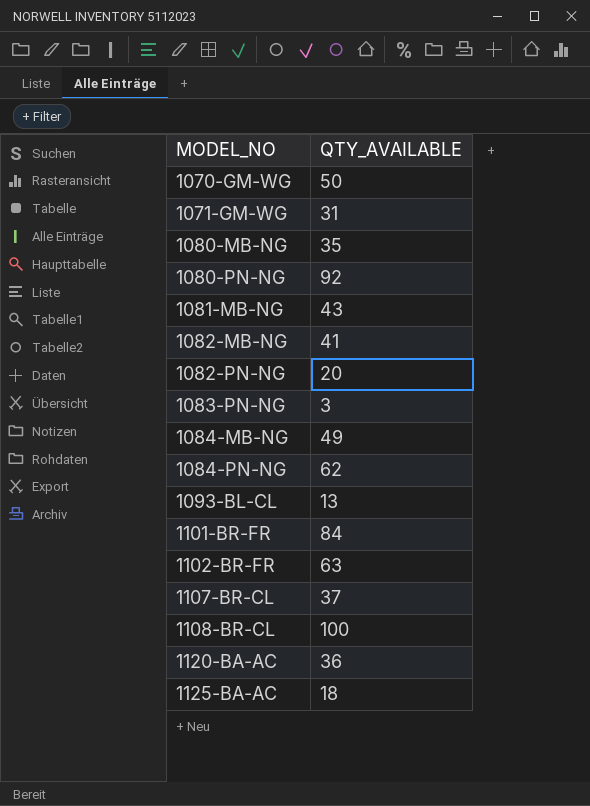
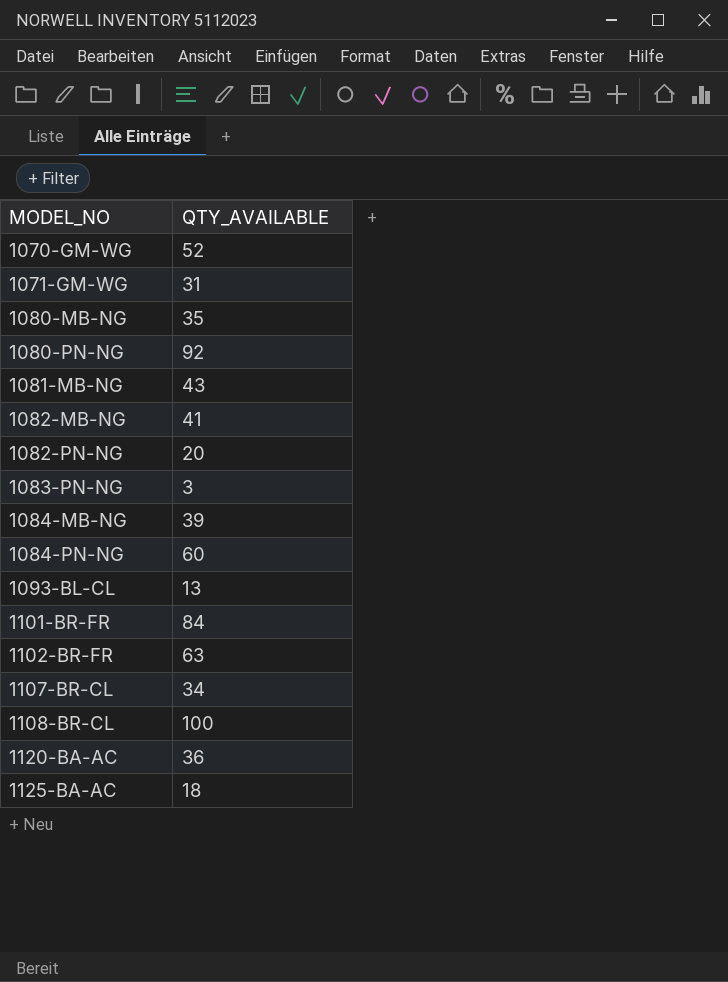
1070-GM-WG | QTY_AVAILABLE: 50 -> 52
1084-MB-NG | QTY_AVAILABLE: 49 -> 39
1084-PN-NG | QTY_AVAILABLE: 62 -> 60
1107-BR-CL | QTY_AVAILABLE: 37 -> 34

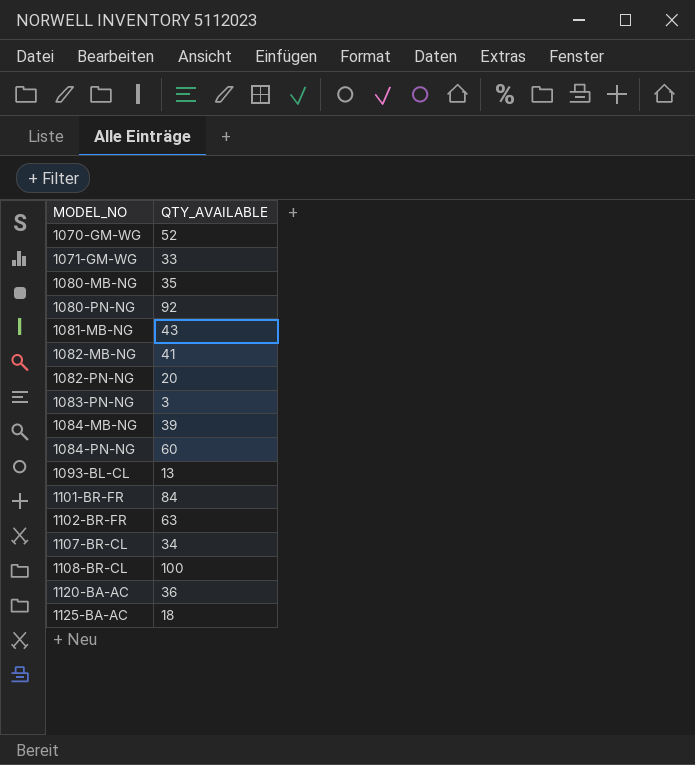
1071-GM-WG | QTY_AVAILABLE: 31 -> 33

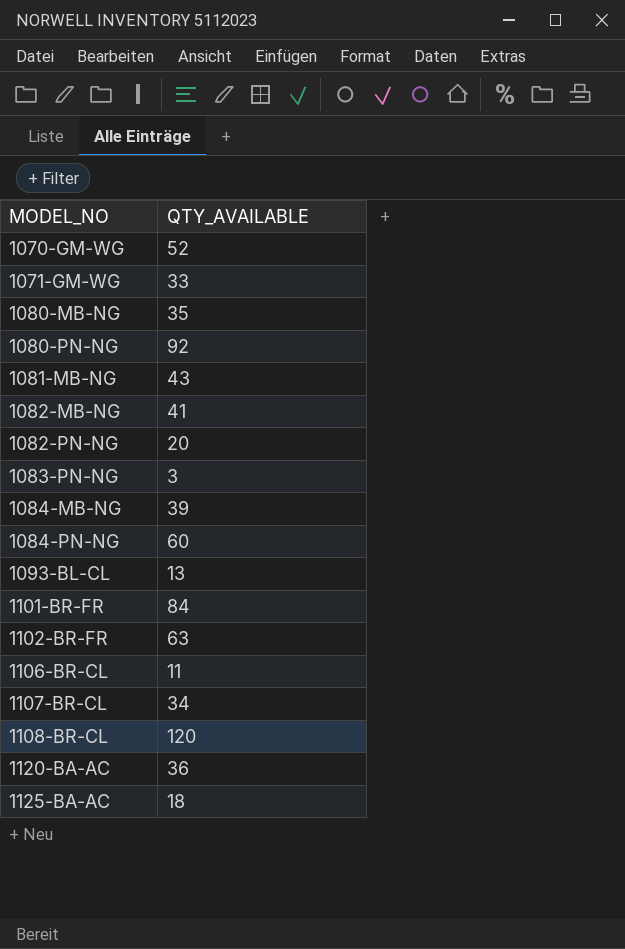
row 1106-BR-CL: none -> 11
1108-BR-CL | QTY_AVAILABLE: 100 -> 120

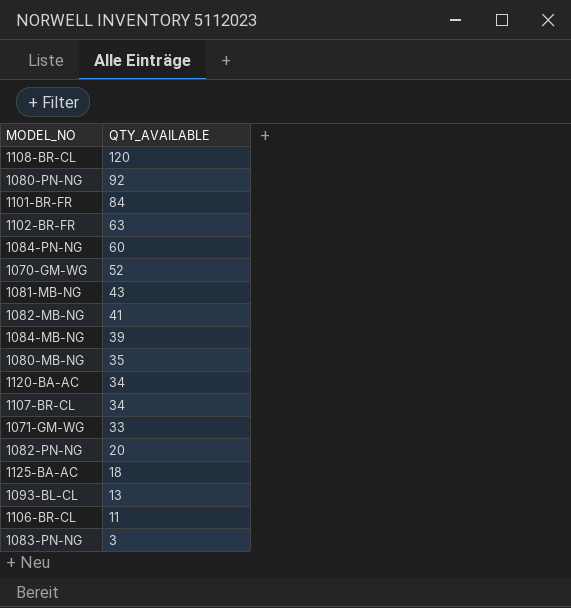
row order: MODEL_NO ascending -> QTY_AVAILABLE descending
1120-BA-AC | QTY_AVAILABLE: 36 -> 34

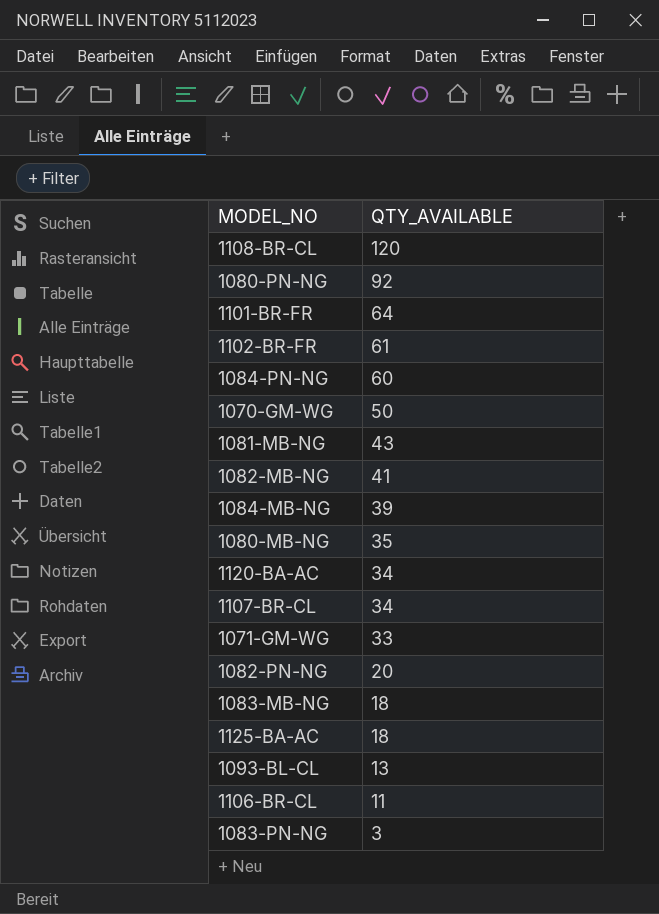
1101-BR-FR | QTY_AVAILABLE: 84 -> 64
1102-BR-FR | QTY_AVAILABLE: 63 -> 61
1070-GM-WG | QTY_AVAILABLE: 52 -> 50
row 1083-MB-NG: none -> 18

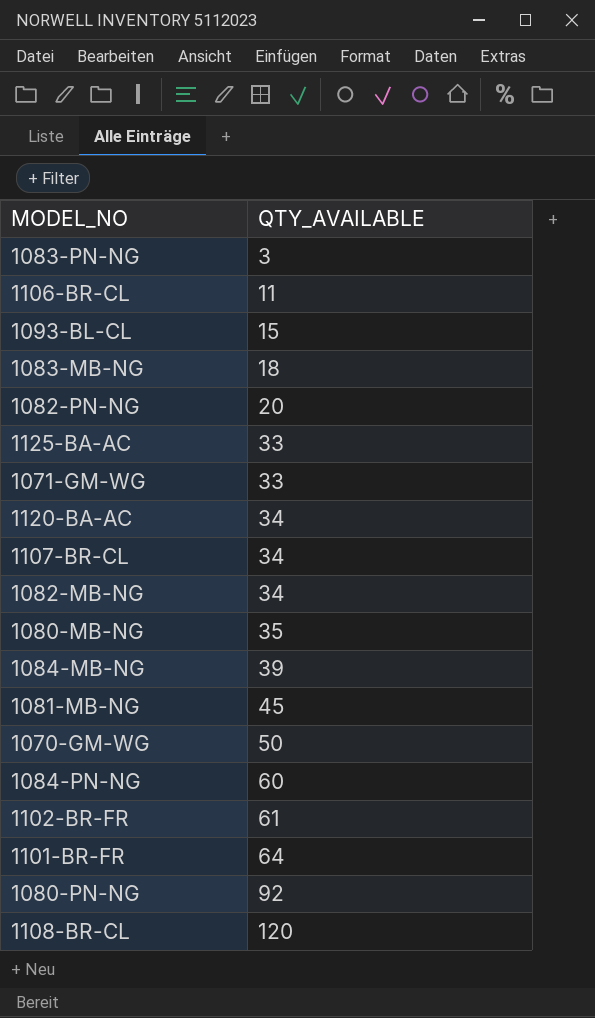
row order: QTY_AVAILABLE descending -> QTY_AVAILABLE ascending
1093-BL-CL | QTY_AVAILABLE: 13 -> 15
1125-BA-AC | QTY_AVAILABLE: 18 -> 33
1082-MB-NG | QTY_AVAILABLE: 41 -> 34
1081-MB-NG | QTY_AVAILABLE: 43 -> 45

